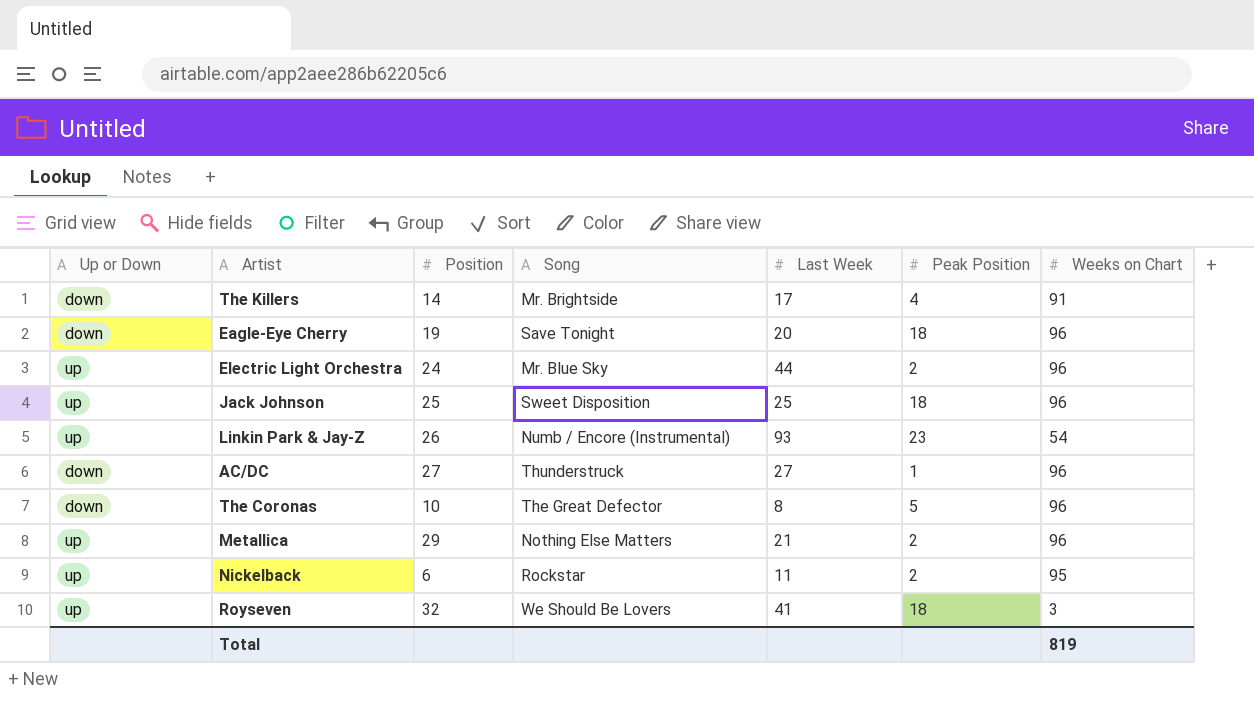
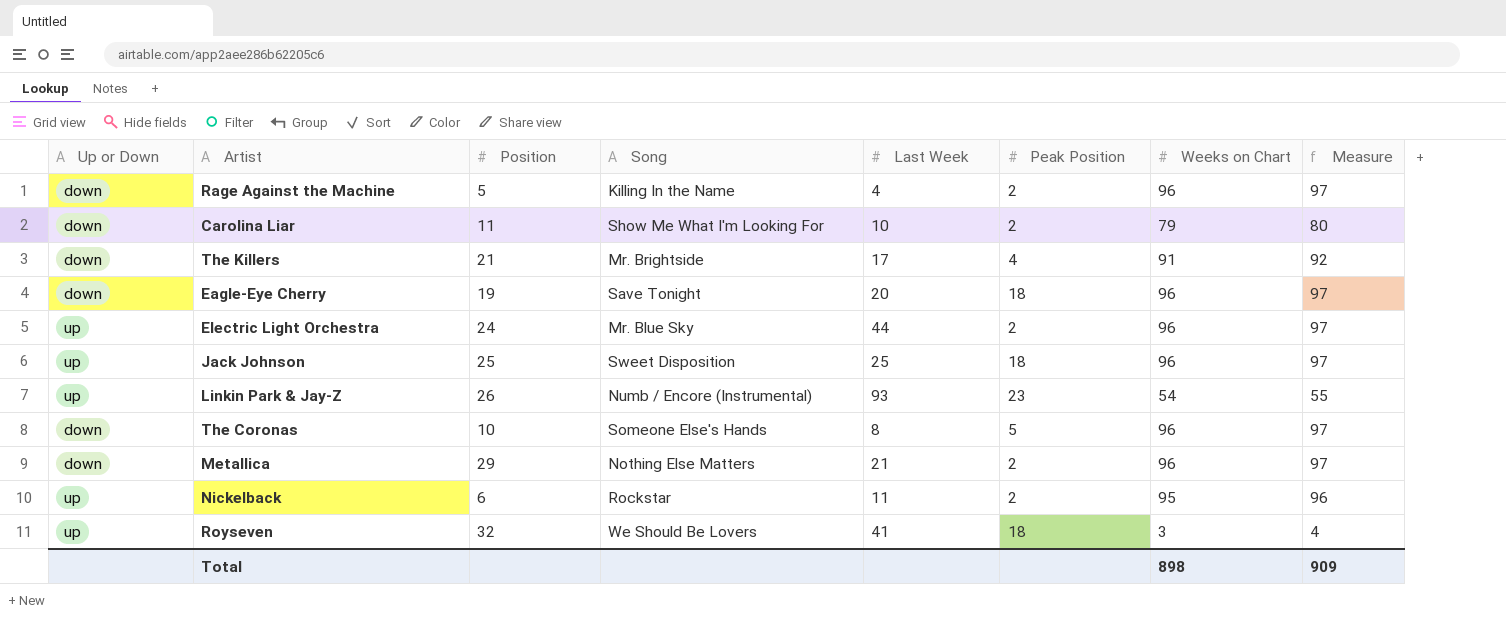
column Measure | formula: none -> [Weeks on Chart] + 1
row AC/DC: down | 27 | Thunderstruck | 27 | 1 | 96 -> none
row Rage Against the Machine: none -> down | 5 | Killing In the Name | 4 | 2 | 96 | 97
row Carolina Liar: none -> down | 11 | Show Me What I'm Looking For | 10 | 2 | 79 | 80
The Killers | Position: 14 -> 21
The Coronas | Song: The Great Defector -> Someone Else's Hands
Metallica | Up or Down: up -> down
Total | Weeks on Chart: 819 -> 898

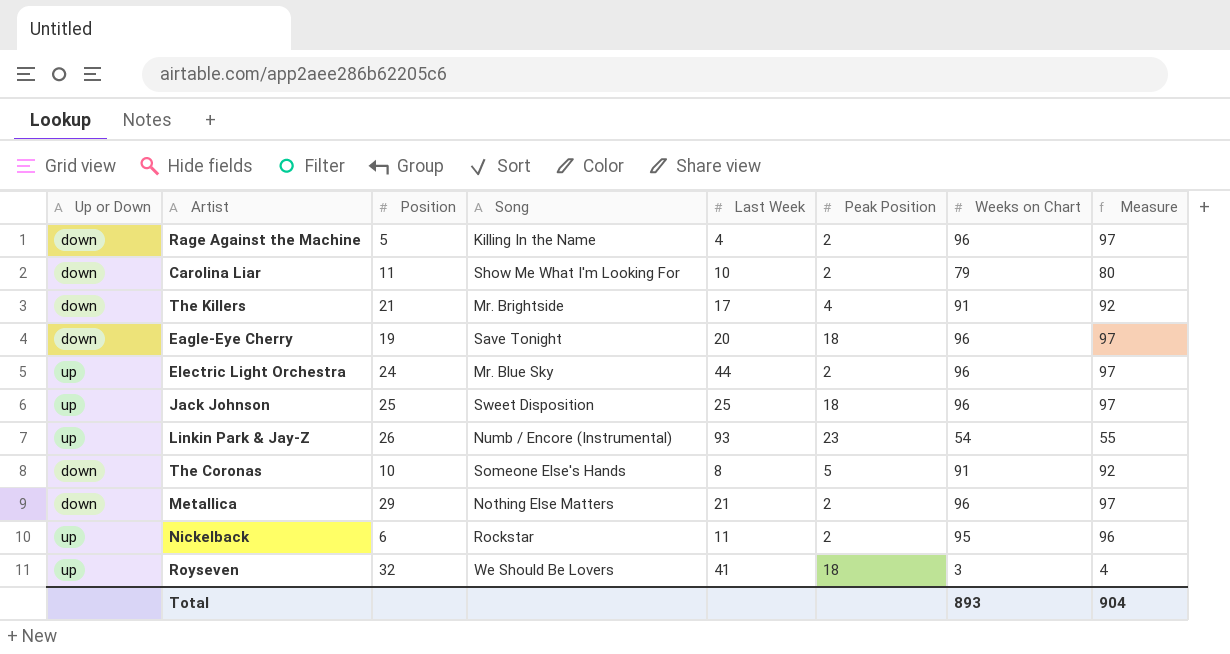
The Coronas | Weeks on Chart: 96 -> 91
The Coronas | Measure: 97 -> 92
Total | Weeks on Chart: 898 -> 893
Total | Measure: 909 -> 904

